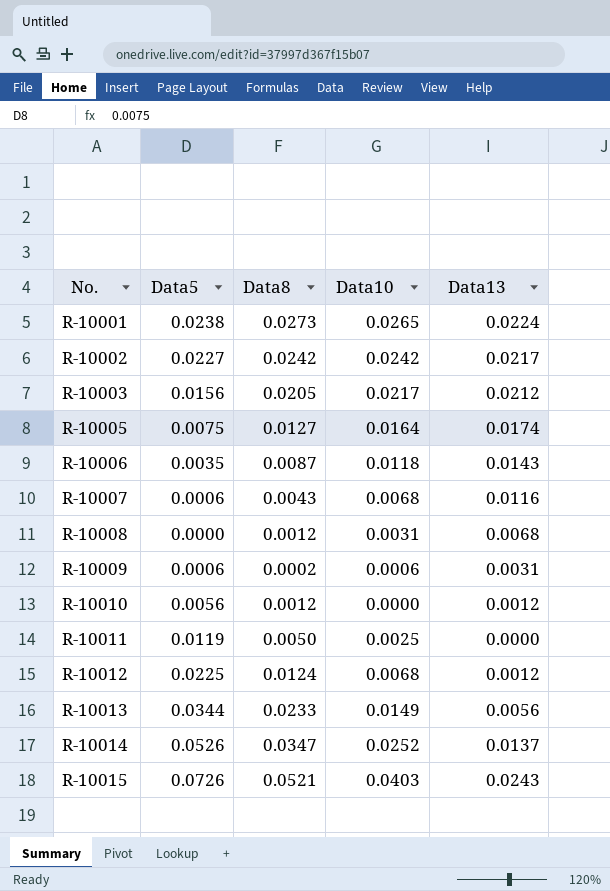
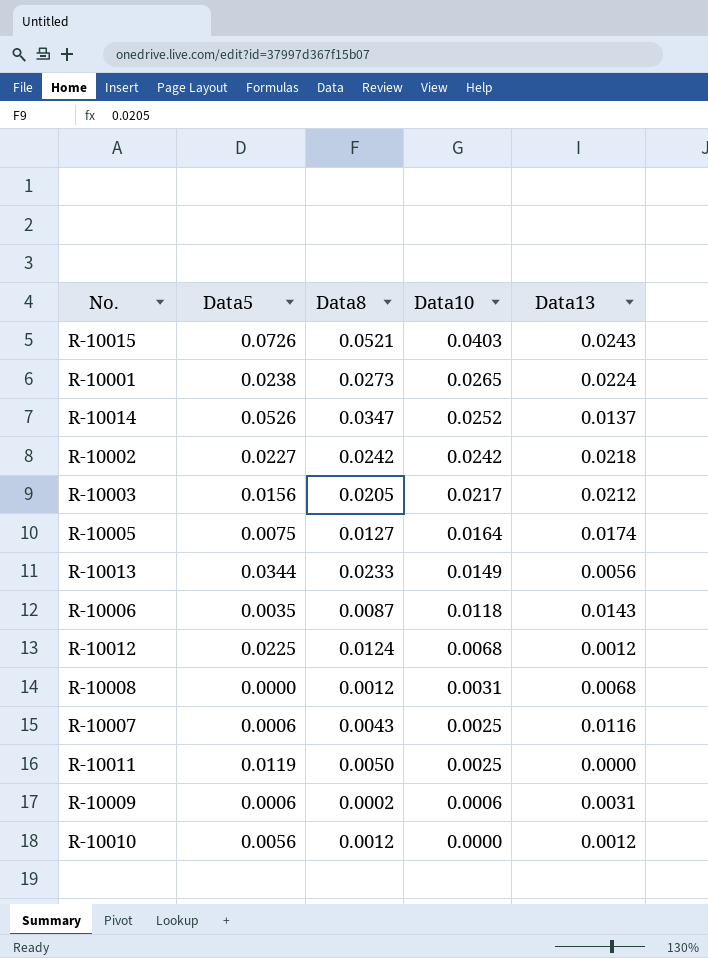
row order: No. ascending -> Data10 descending
R-10002 | Data13: 0.0217 -> 0.0218
R-10007 | Data10: 0.0068 -> 0.0025

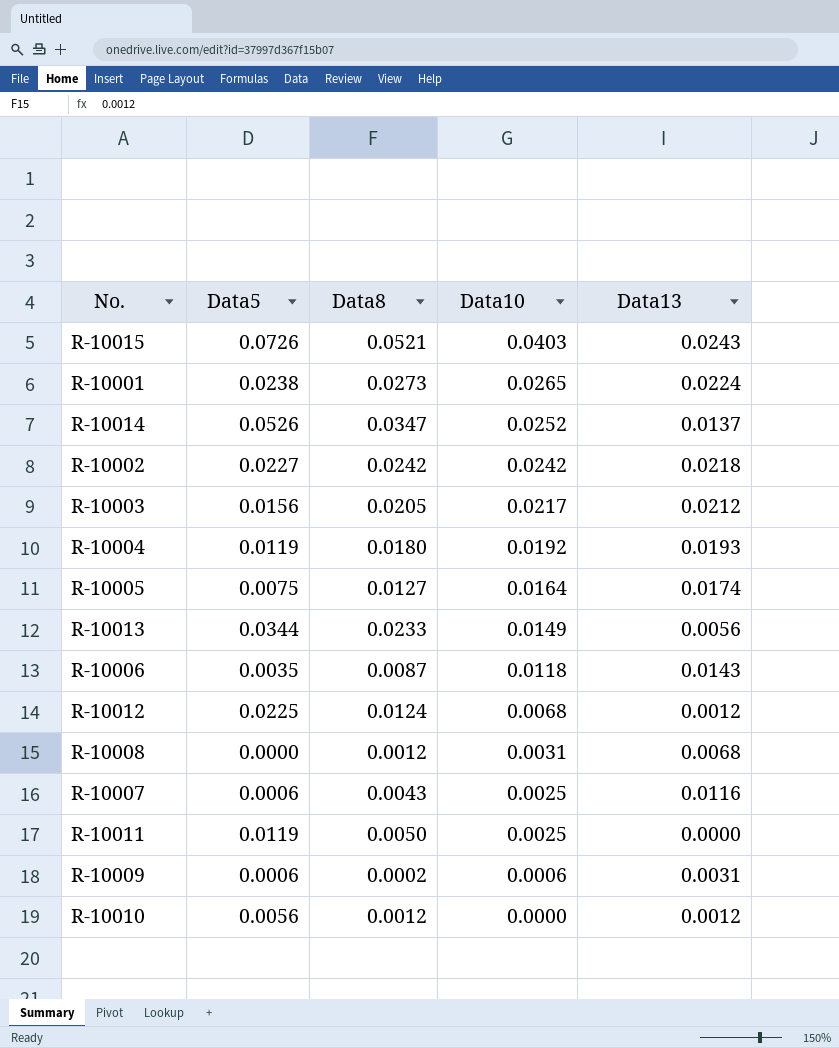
row R-10004: none -> 0.0119 | 0.0180 | 0.0192 | 0.0193

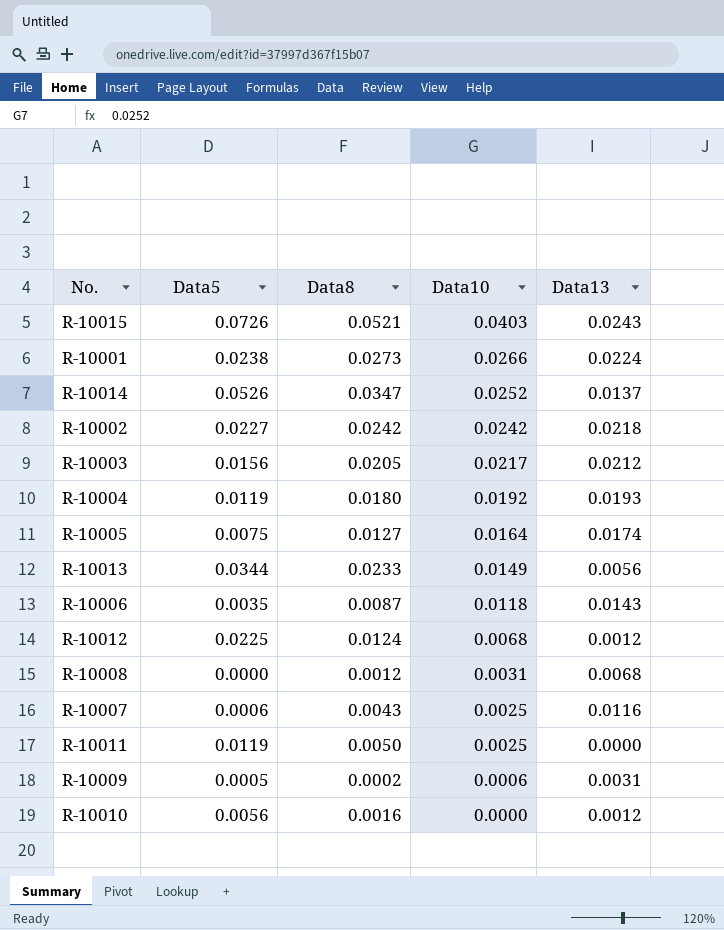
R-10001 | Data10: 0.0265 -> 0.0266
R-10009 | Data5: 0.0006 -> 0.0005
R-10010 | Data8: 0.0012 -> 0.0016

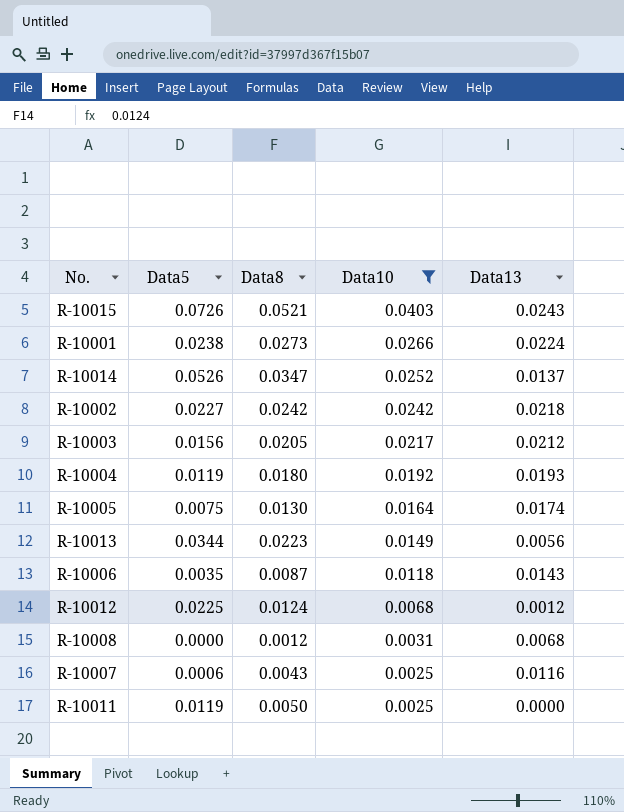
filter: none -> Data10 >= 0.0025
R-10005 | Data8: 0.0127 -> 0.0130
R-10013 | Data8: 0.0233 -> 0.0223

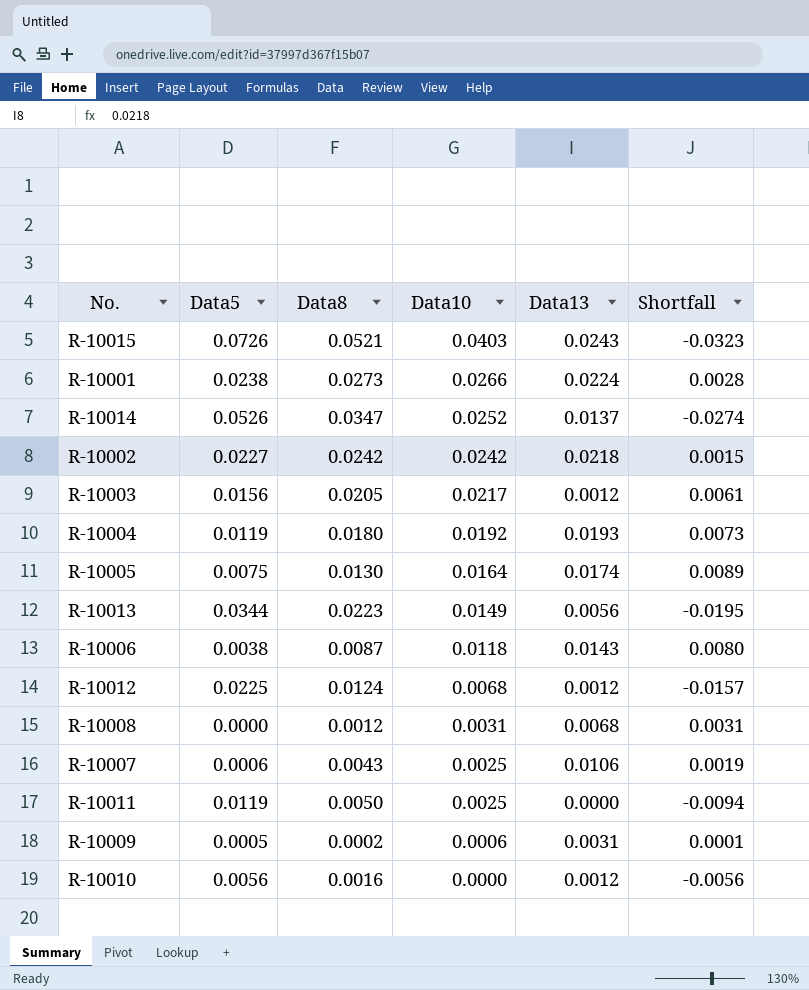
filter: Data10 >= 0.0025 -> none
column Shortfall | formula: none -> [Data10] - [Data5]
R-10003 | Data13: 0.0212 -> 0.0012
R-10006 | Data5: 0.0035 -> 0.0038
R-10007 | Data13: 0.0116 -> 0.0106

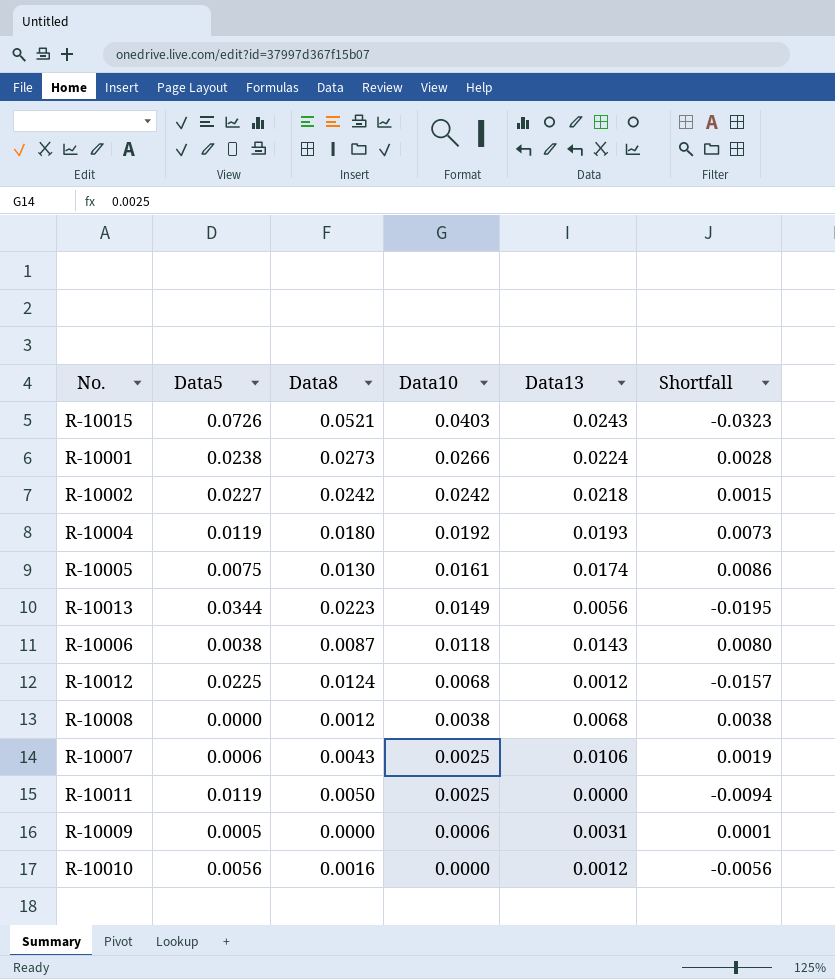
row R-10014: 0.0526 | 0.0347 | 0.0252 | 0.0137 | -0.0274 -> none
row R-10003: 0.0156 | 0.0205 | 0.0217 | 0.0012 | 0.0061 -> none
R-10005 | Data10: 0.0164 -> 0.0161
R-10005 | Shortfall: 0.0089 -> 0.0086
R-10008 | Data10: 0.0031 -> 0.0038
R-10008 | Shortfall: 0.0031 -> 0.0038
R-10009 | Data8: 0.0002 -> 0.0000

